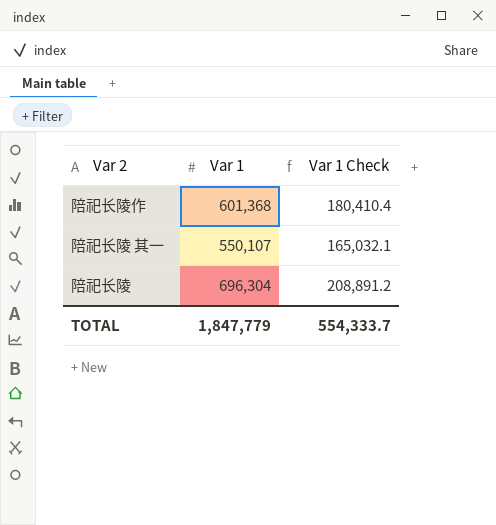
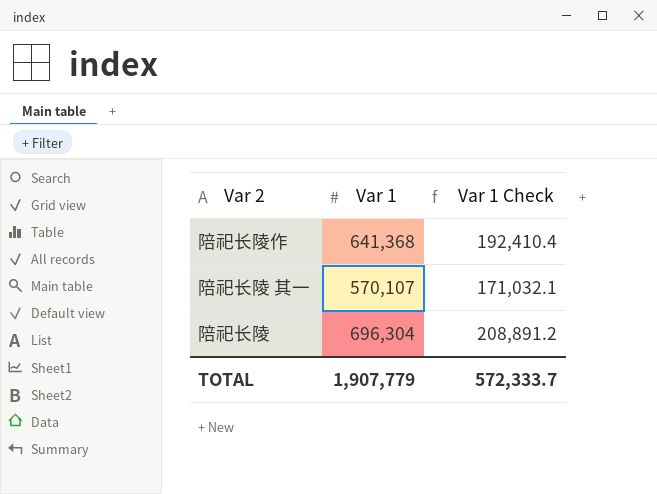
陪祀长陵作 | Var 1: 601,368 -> 641,368
陪祀长陵作 | Var 1 Check: 180,410.4 -> 192,410.4
陪祀长陵 其一 | Var 1: 550,107 -> 570,107
陪祀长陵 其一 | Var 1 Check: 165,032.1 -> 171,032.1
TOTAL | Var 1: 1,847,779 -> 1,907,779
TOTAL | Var 1 Check: 554,333.7 -> 572,333.7

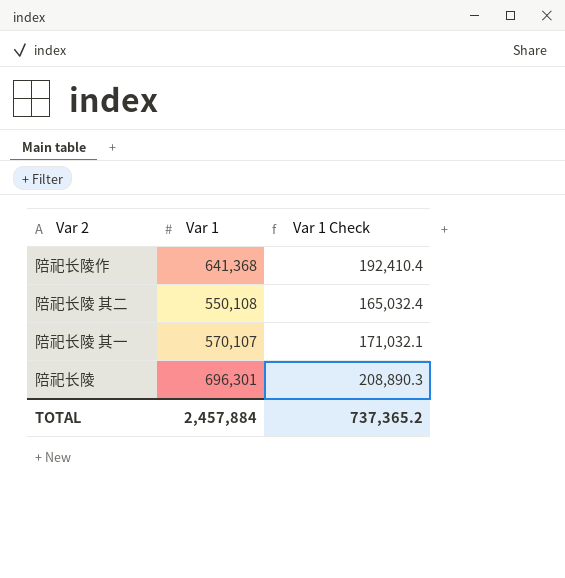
row 陪祀长陵 其二: none -> 550,108 | 165,032.4
陪祀长陵 | Var 1: 696,304 -> 696,301
陪祀长陵 | Var 1 Check: 208,891.2 -> 208,890.3
TOTAL | Var 1: 1,907,779 -> 2,457,884
TOTAL | Var 1 Check: 572,333.7 -> 737,365.2

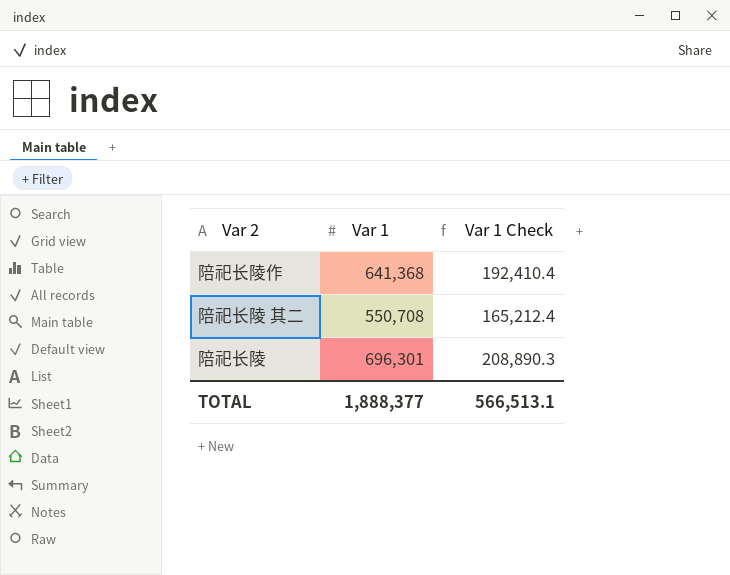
row 陪祀长陵 其一: 570,107 | 171,032.1 -> none
陪祀长陵 其二 | Var 1: 550,108 -> 550,708
陪祀长陵 其二 | Var 1 Check: 165,032.4 -> 165,212.4
TOTAL | Var 1: 2,457,884 -> 1,888,377
TOTAL | Var 1 Check: 737,365.2 -> 566,513.1

